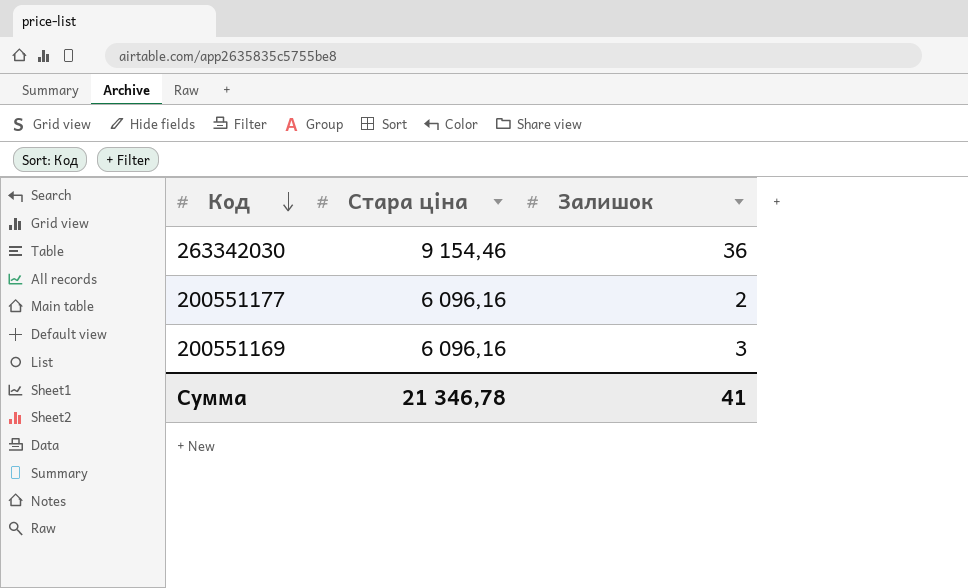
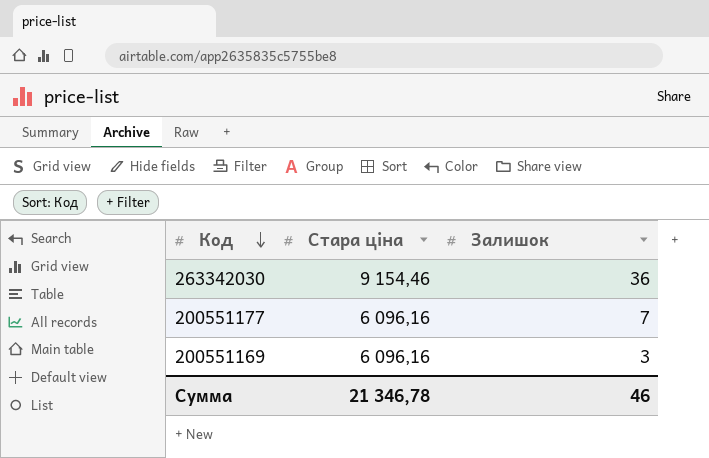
200551177 | Залишок: 2 -> 7
Сумма | Залишок: 41 -> 46

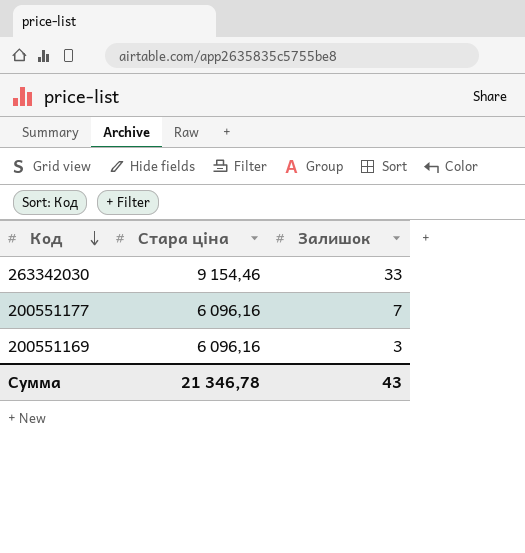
263342030 | Залишок: 36 -> 33
Сумма | Залишок: 46 -> 43

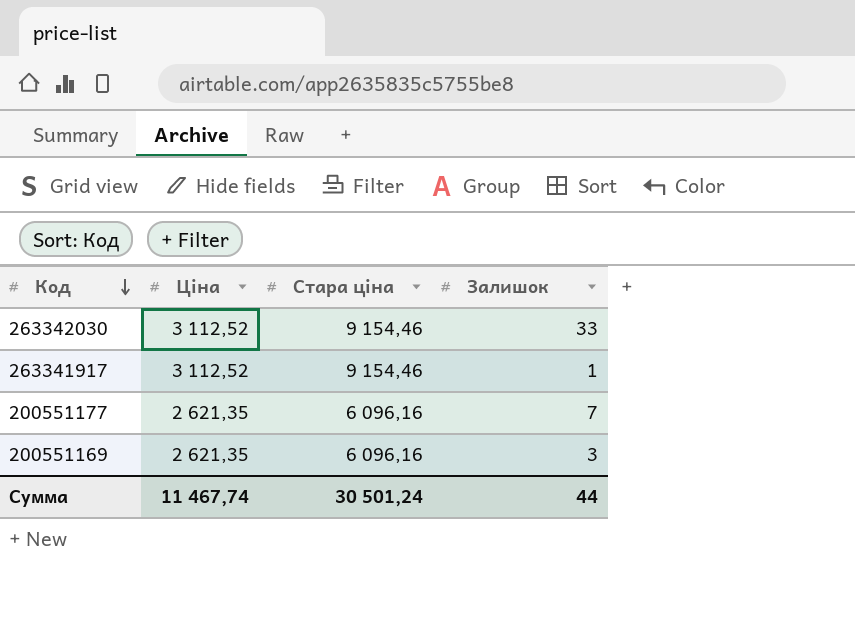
column Ціна | position: none -> 2
row 263341917: none -> 3 112,52 | 9 154,46 | 1
Сумма | Стара ціна: 21 346,78 -> 30 501,24
Сумма | Залишок: 43 -> 44

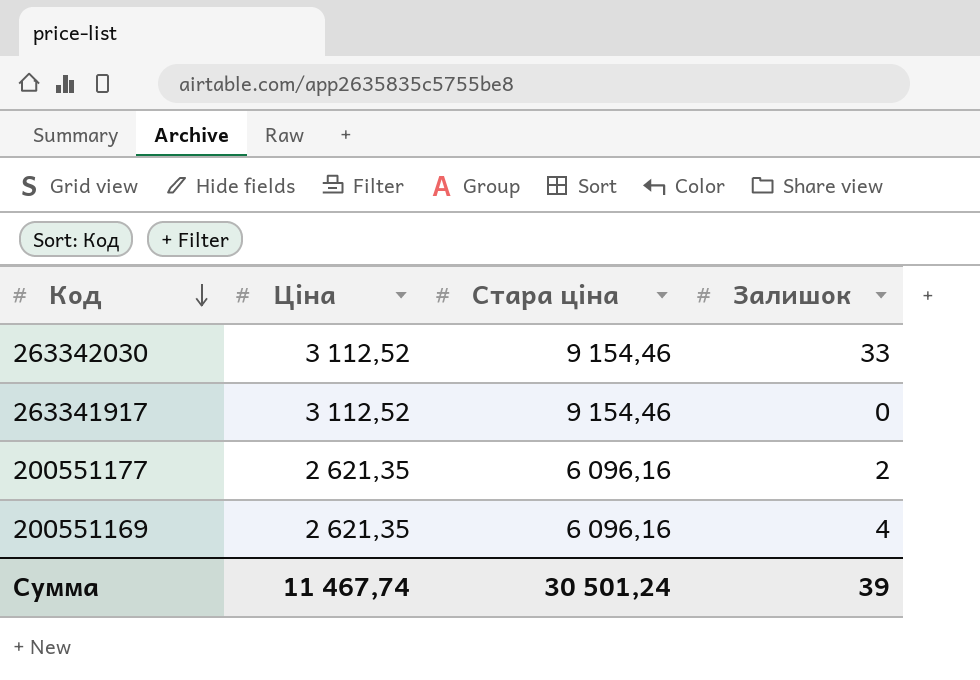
263341917 | Залишок: 1 -> 0
200551177 | Залишок: 7 -> 2
200551169 | Залишок: 3 -> 4
Сумма | Залишок: 44 -> 39

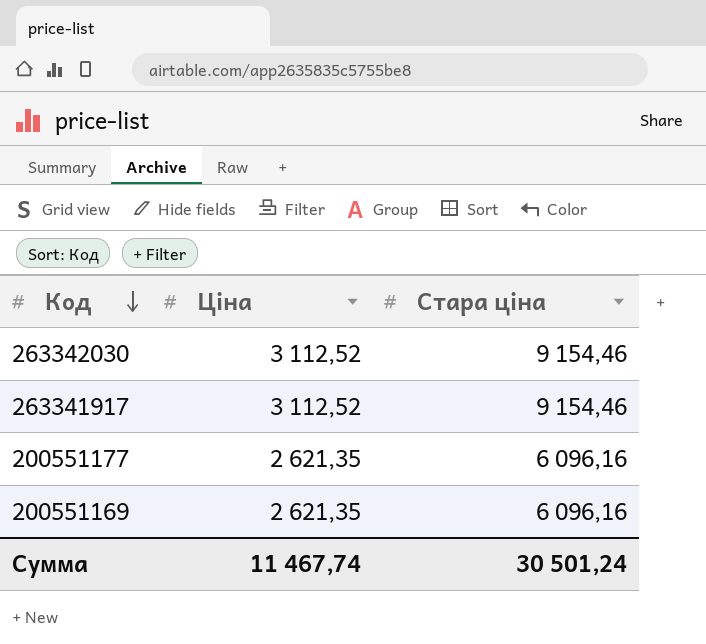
column Залишок | position: 4 -> none

